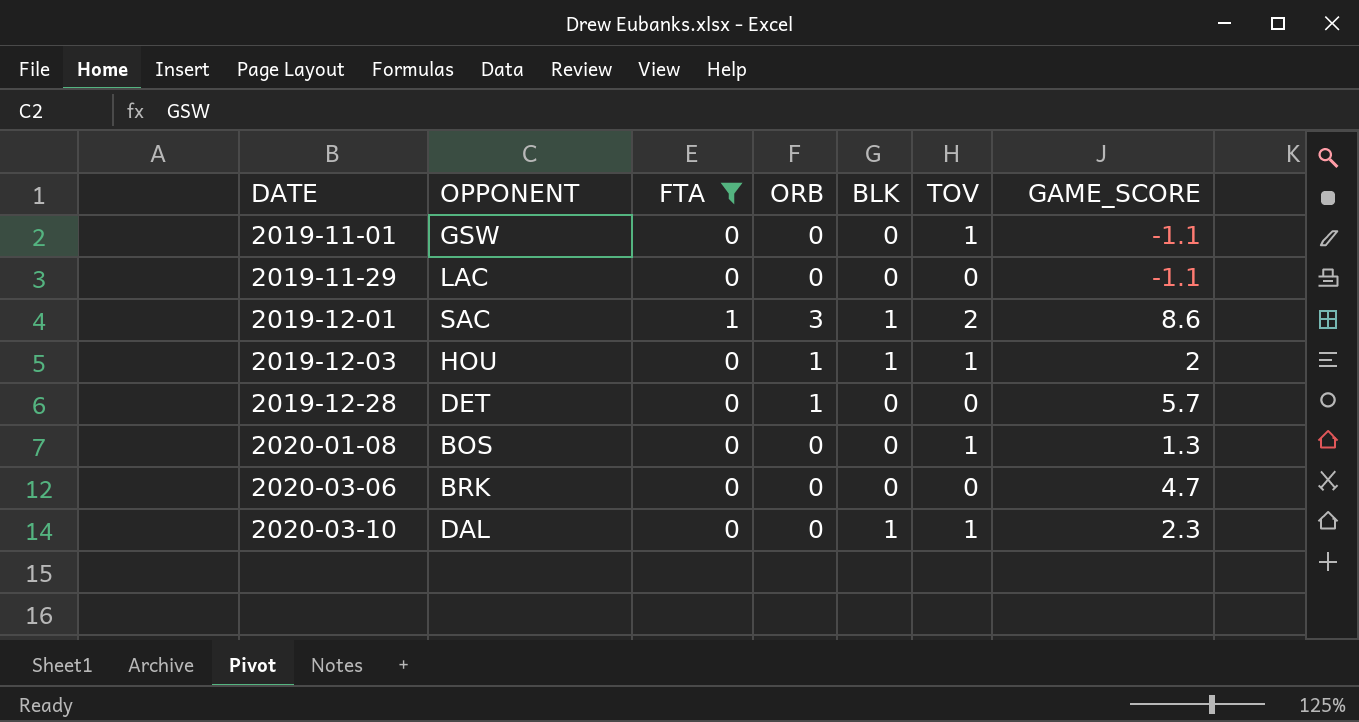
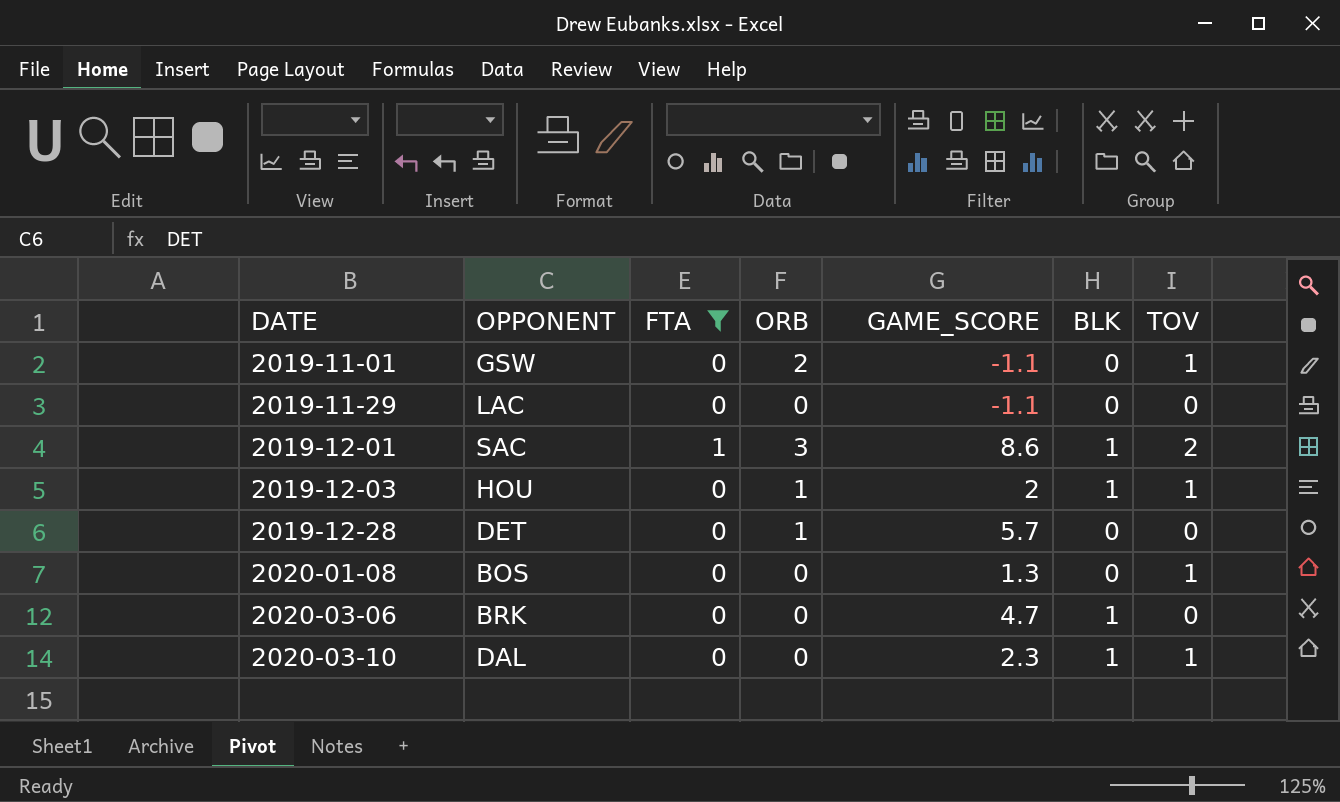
column GAME_SCORE | position: 7 -> 5
2019-11-01 | ORB: 0 -> 2
2020-03-06 | BLK: 0 -> 1

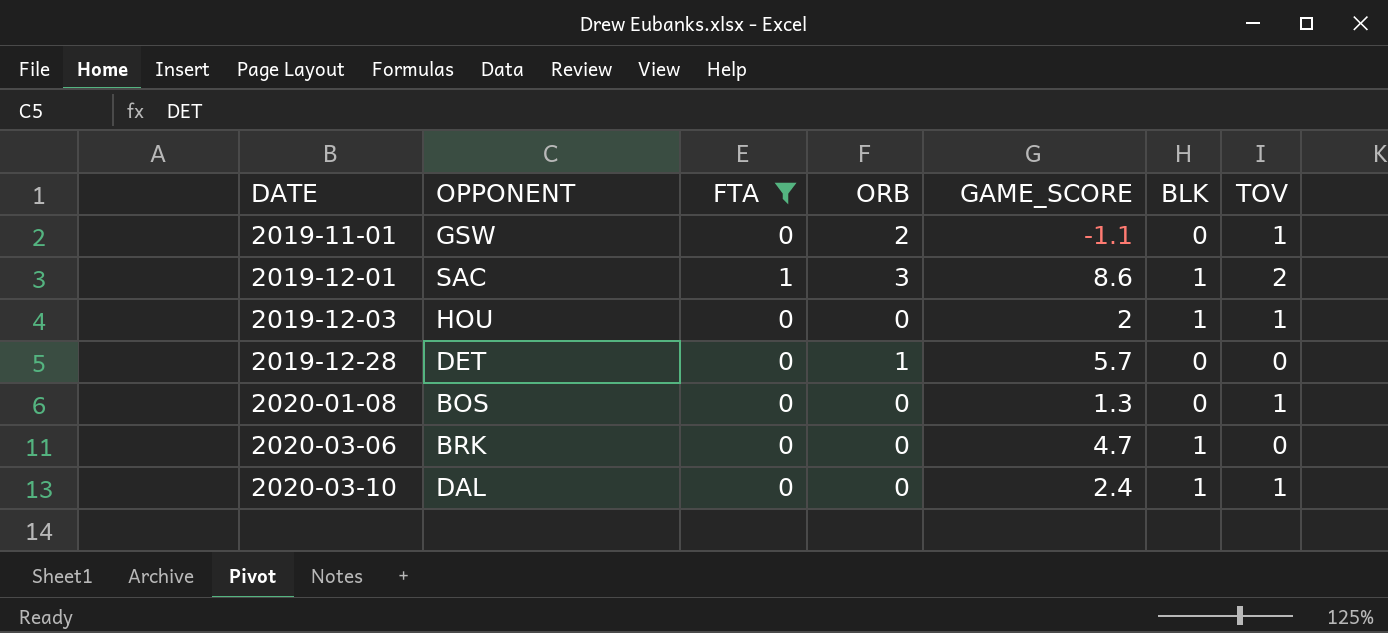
row 2019-11-29: LAC | 0 | 0 | -1.1 | 0 | 0 -> none
2019-12-03 | ORB: 1 -> 0
2020-03-10 | GAME_SCORE: 2.3 -> 2.4

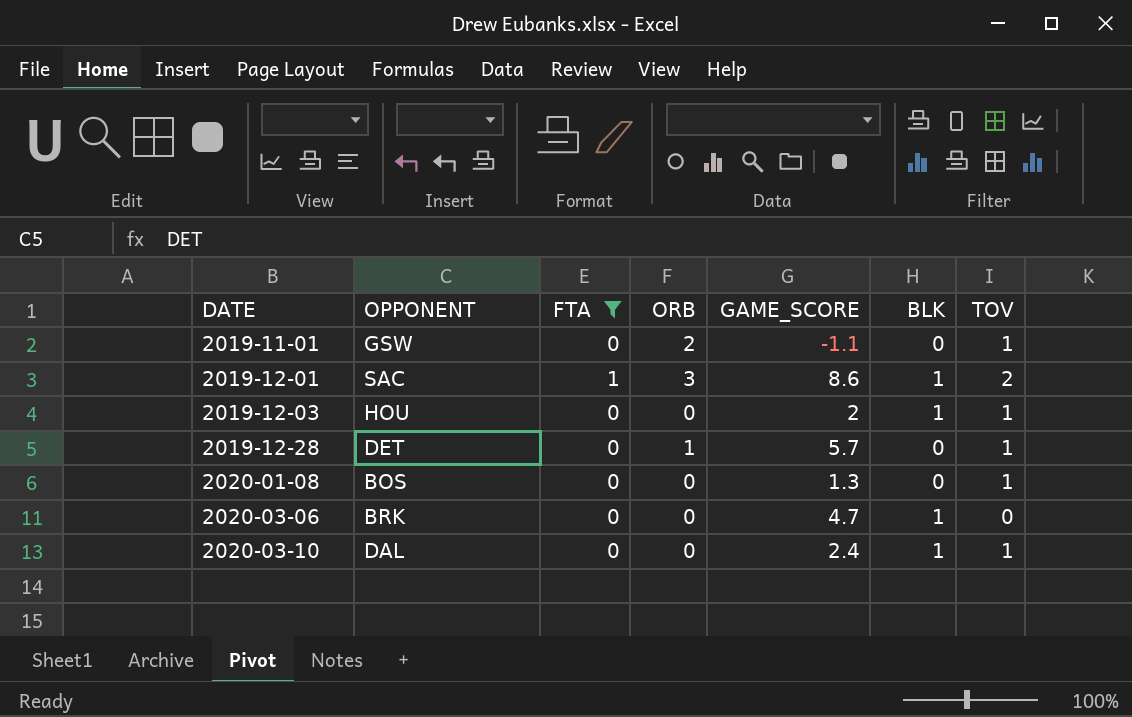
2019-12-28 | TOV: 0 -> 1

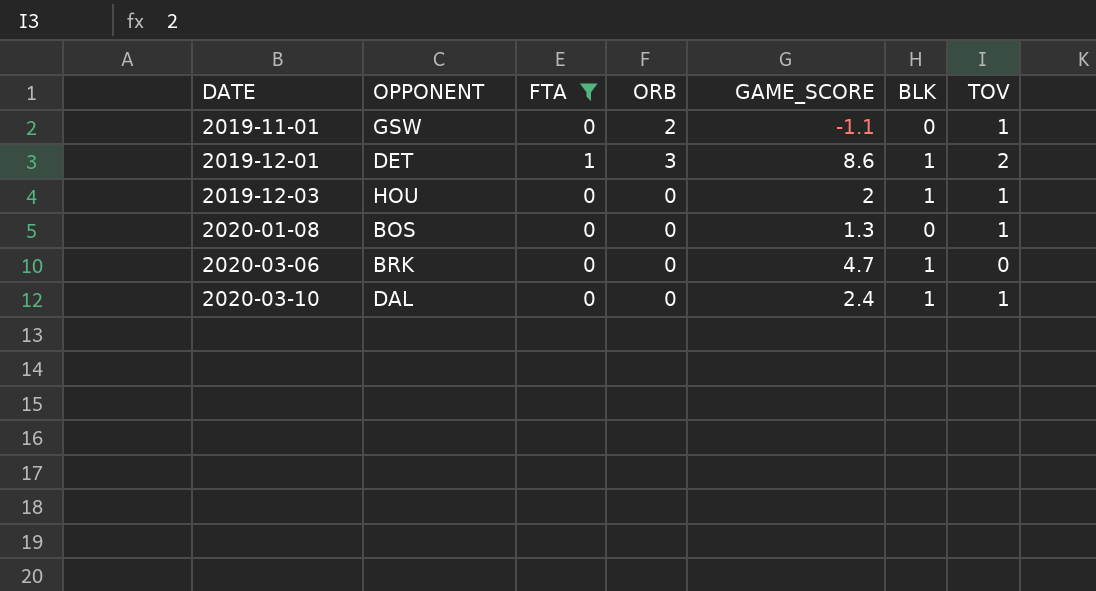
row 2019-12-28: DET | 0 | 1 | 5.7 | 0 | 1 -> none
2019-12-01 | OPPONENT: SAC -> DET

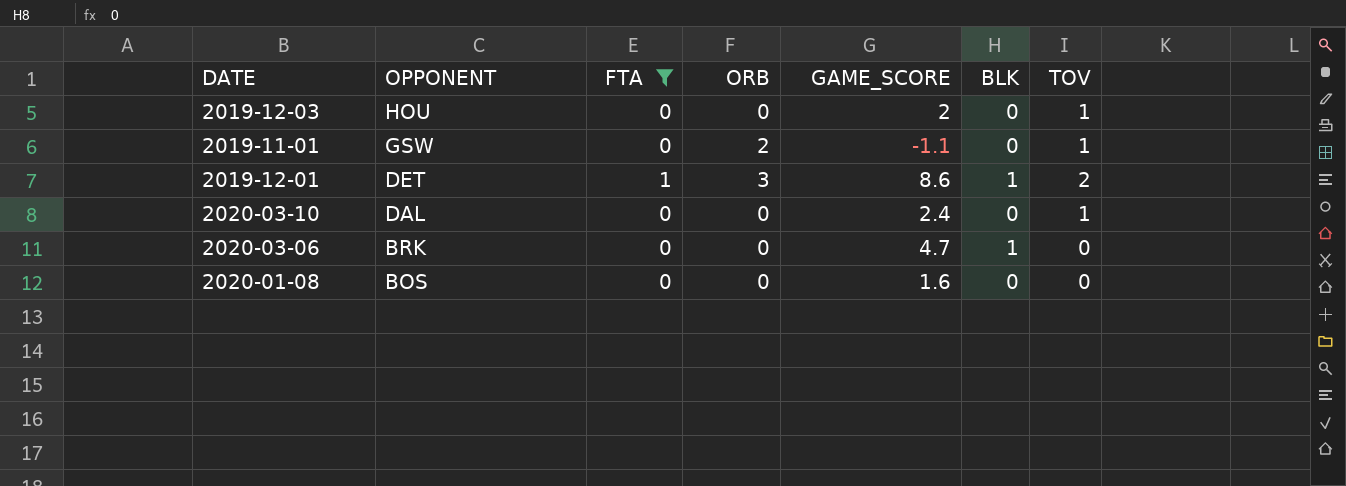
row order: DATE ascending -> OPPONENT descending
2019-12-03 | BLK: 1 -> 0
2020-03-10 | BLK: 1 -> 0
2020-01-08 | GAME_SCORE: 1.3 -> 1.6
2020-01-08 | TOV: 1 -> 0

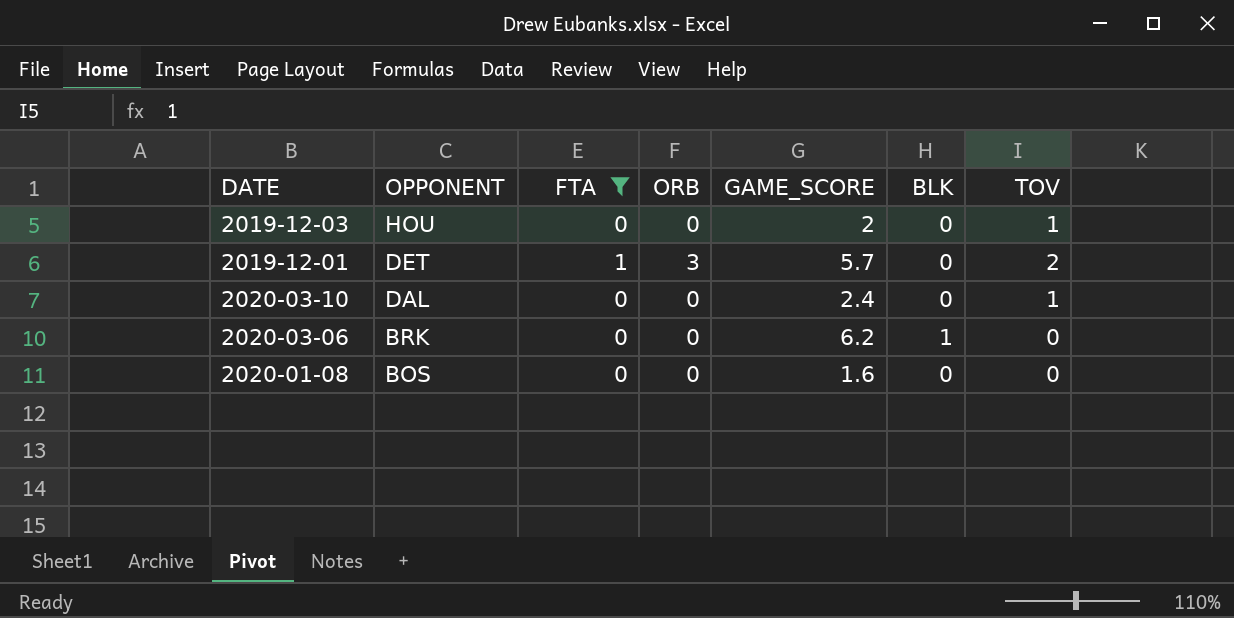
row 2019-11-01: GSW | 0 | 2 | -1.1 | 0 | 1 -> none
2019-12-01 | GAME_SCORE: 8.6 -> 5.7
2019-12-01 | BLK: 1 -> 0
2020-03-06 | GAME_SCORE: 4.7 -> 6.2

